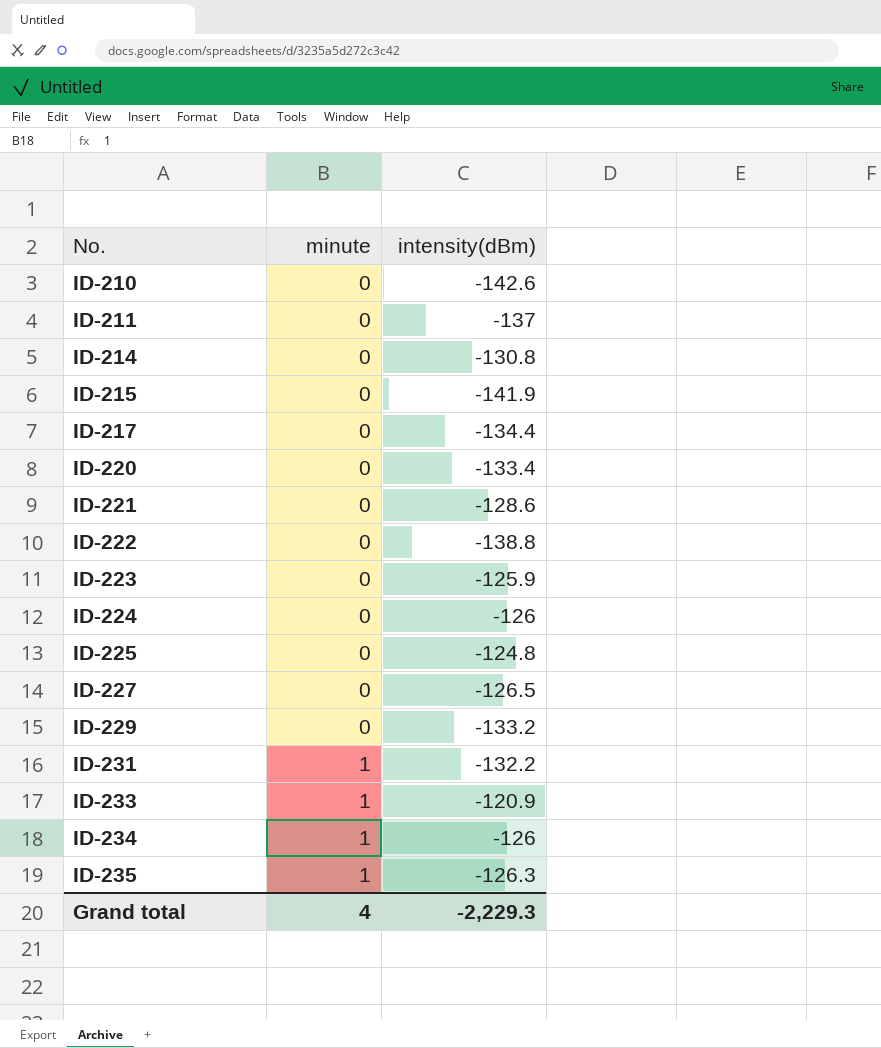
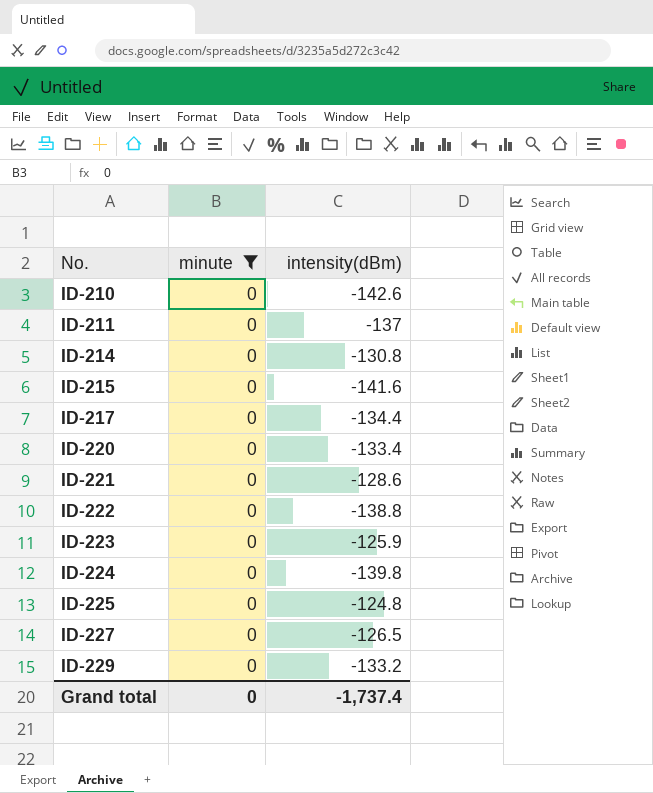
filter: none -> minute = 0
ID-215 | intensity(dBm): -141.9 -> -141.6
ID-224 | intensity(dBm): -126 -> -139.8
Grand total | minute: 4 -> 0
Grand total | intensity(dBm): -2,229.3 -> -1,737.4

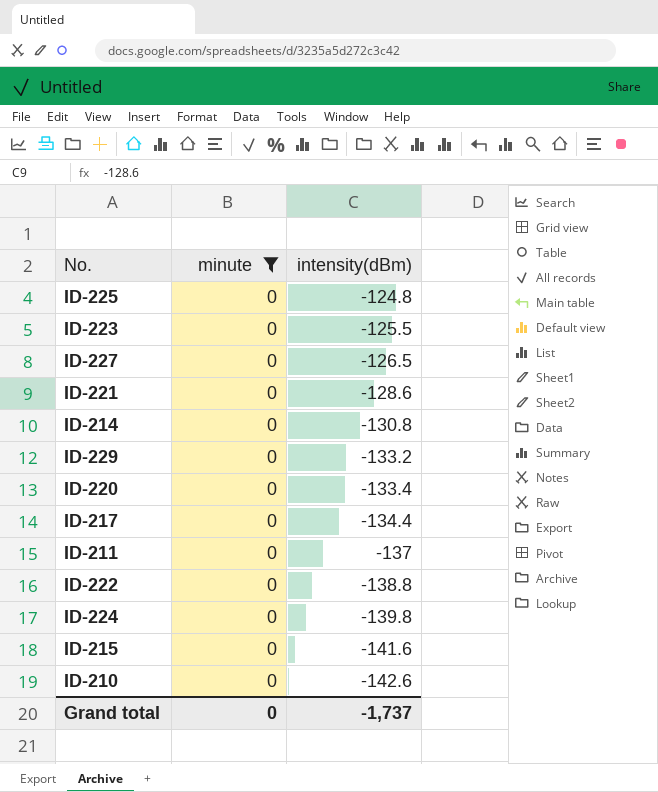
row order: No. ascending -> intensity(dBm) descending
ID-223 | intensity(dBm): -125.9 -> -125.5
Grand total | intensity(dBm): -1,737.4 -> -1,737

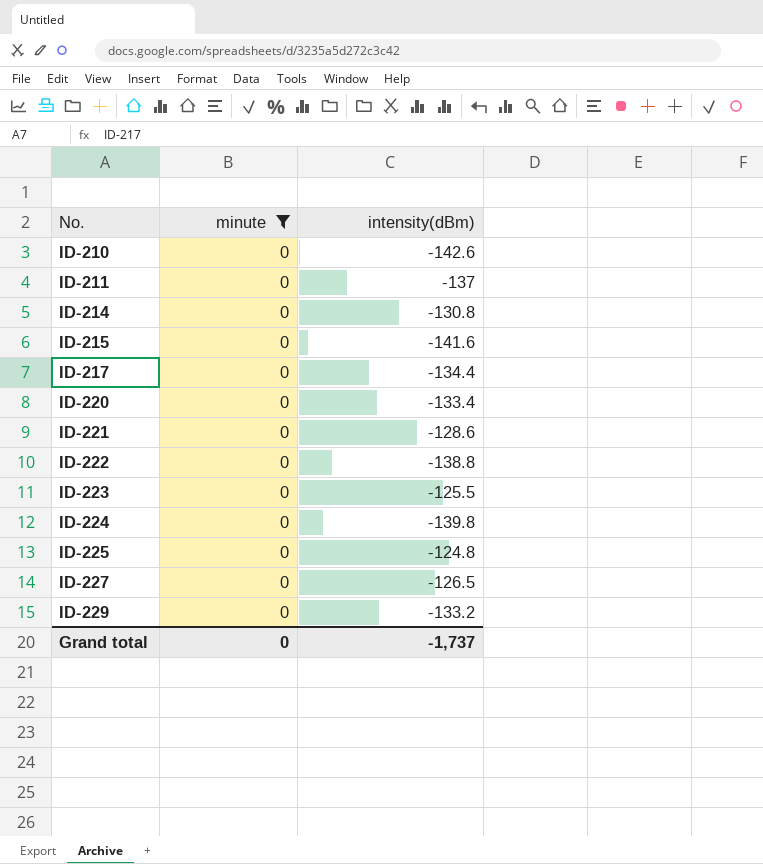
row order: intensity(dBm) descending -> No. ascending

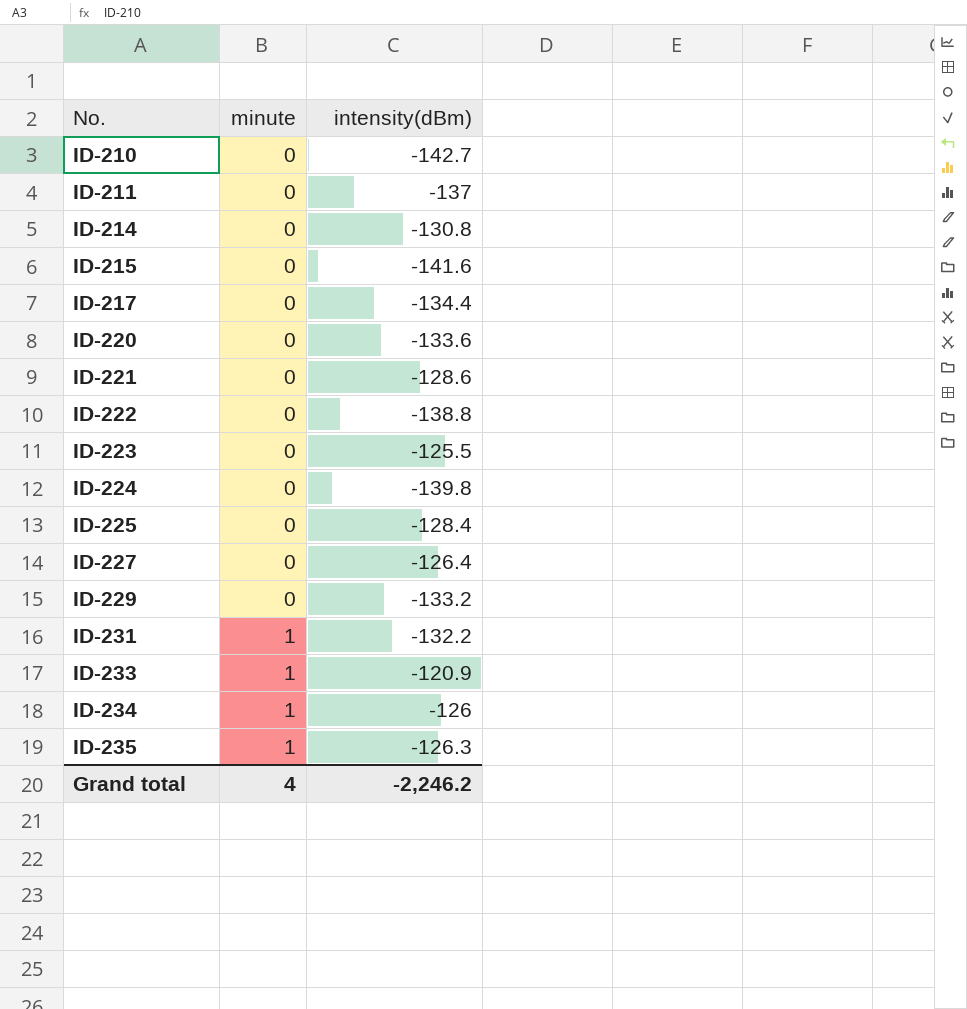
filter: minute = 0 -> none
ID-210 | intensity(dBm): -142.6 -> -142.7
ID-220 | intensity(dBm): -133.4 -> -133.6
ID-225 | intensity(dBm): -124.8 -> -128.4
ID-227 | intensity(dBm): -126.5 -> -126.4
Grand total | minute: 0 -> 4
Grand total | intensity(dBm): -1,737 -> -2,246.2

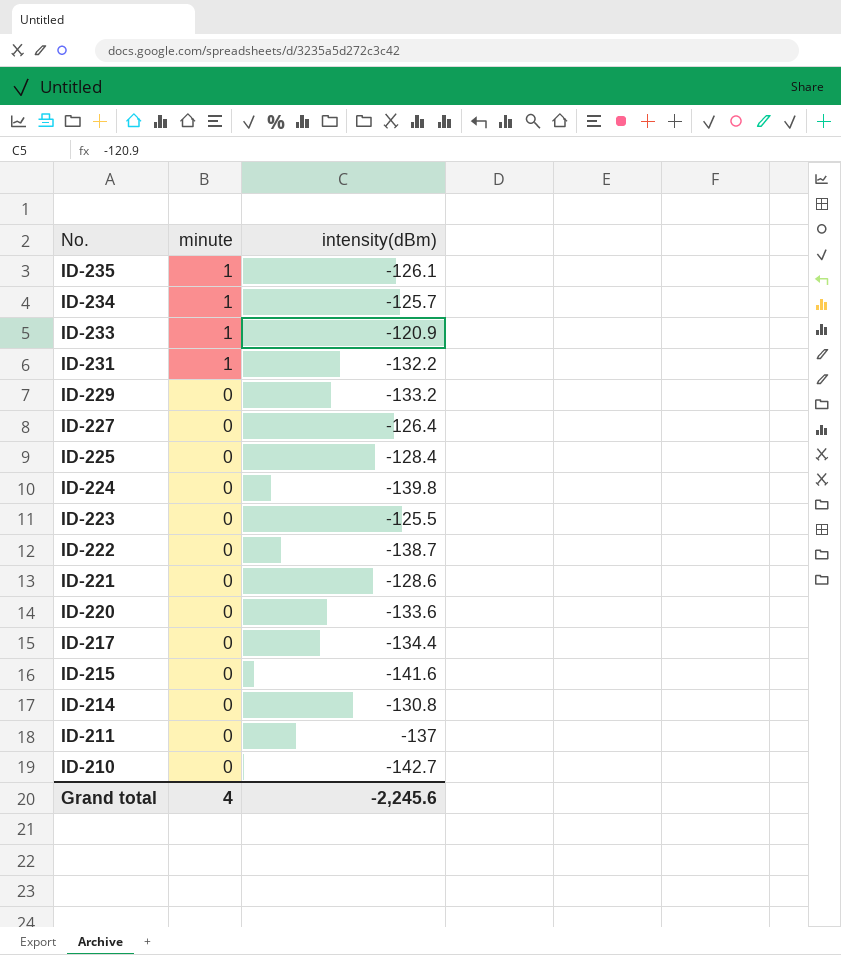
row order: No. ascending -> No. descending
ID-235 | intensity(dBm): -126.3 -> -126.1
ID-234 | intensity(dBm): -126 -> -125.7
ID-222 | intensity(dBm): -138.8 -> -138.7
Grand total | intensity(dBm): -2,246.2 -> -2,245.6

